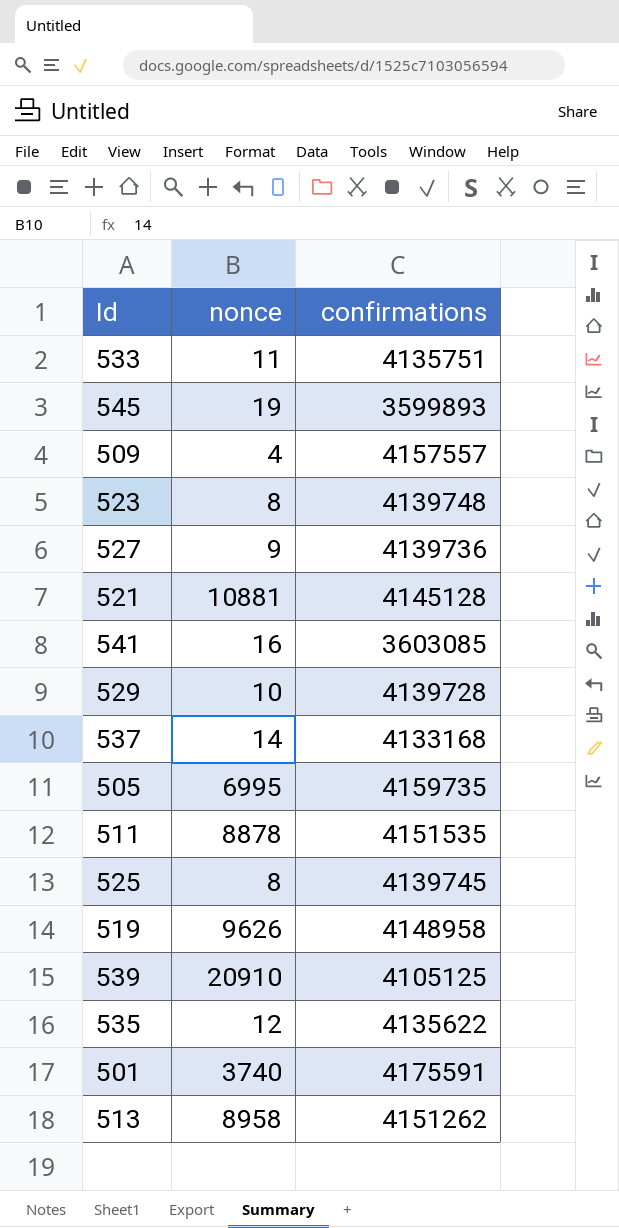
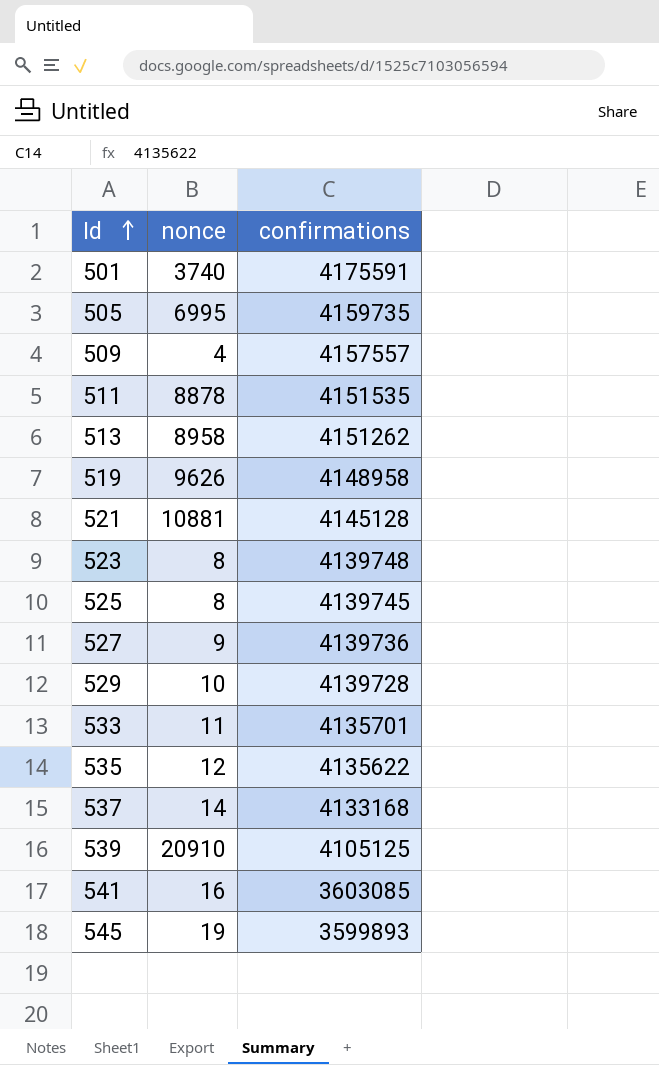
row order: none -> Id ascending
533 | confirmations: 4135751 -> 4135701

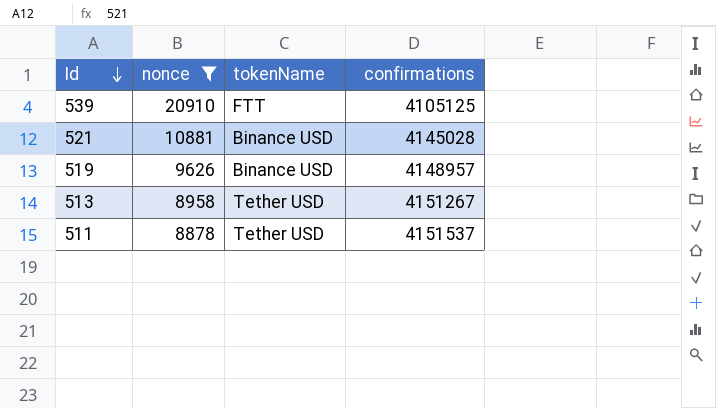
filter: none -> nonce >= 8878
row order: Id ascending -> Id descending
column tokenName | position: none -> 3
521 | confirmations: 4145128 -> 4145028
519 | confirmations: 4148958 -> 4148957
513 | confirmations: 4151262 -> 4151267
511 | confirmations: 4151535 -> 4151537

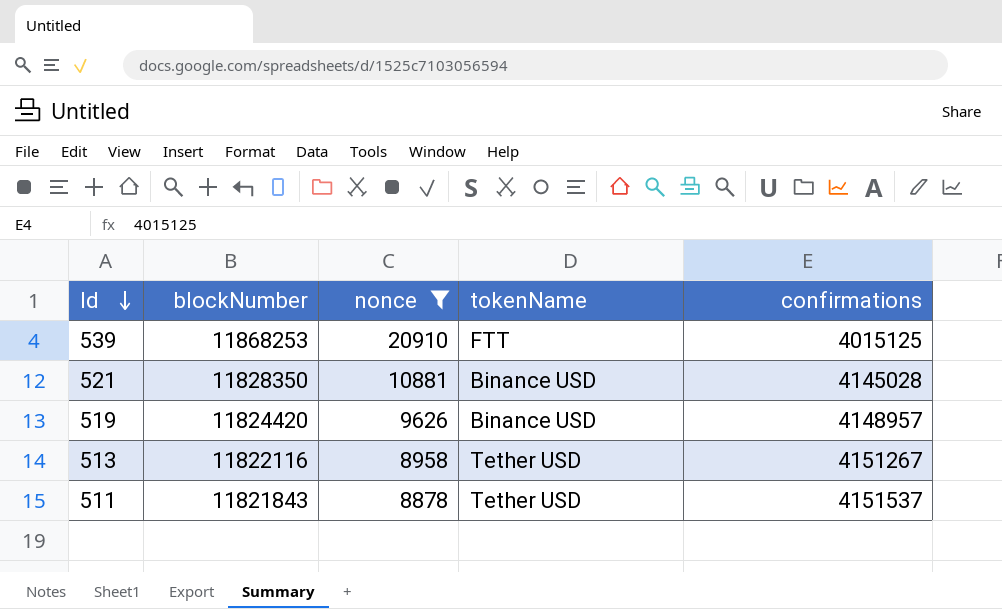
column blockNumber | position: none -> 2
539 | confirmations: 4105125 -> 4015125

